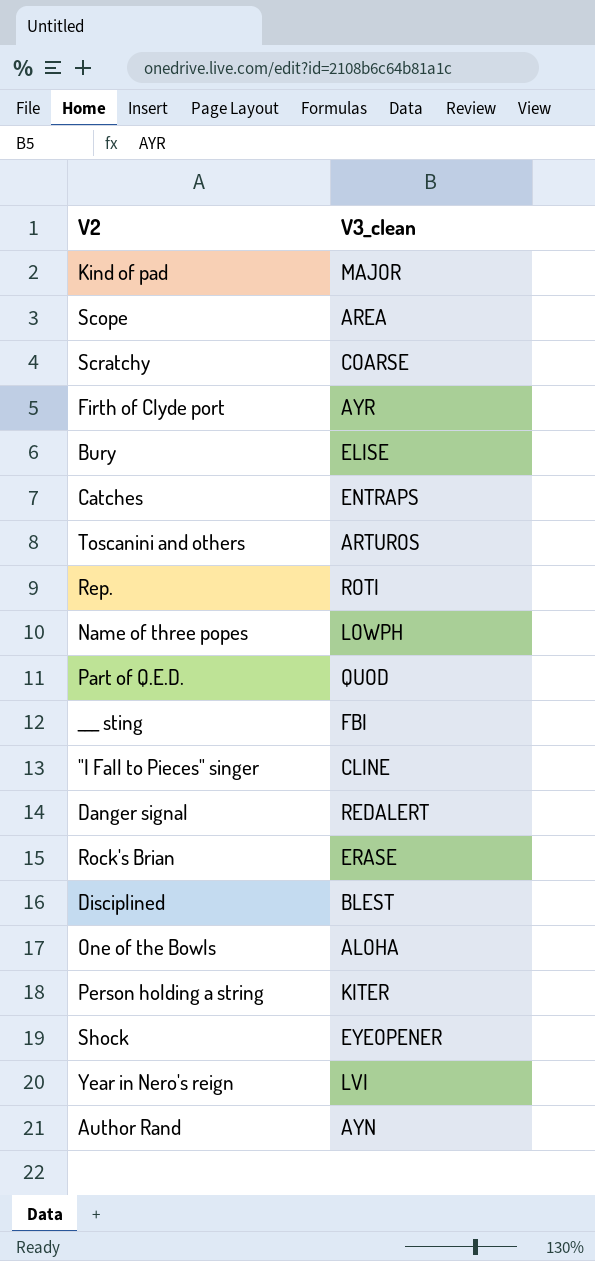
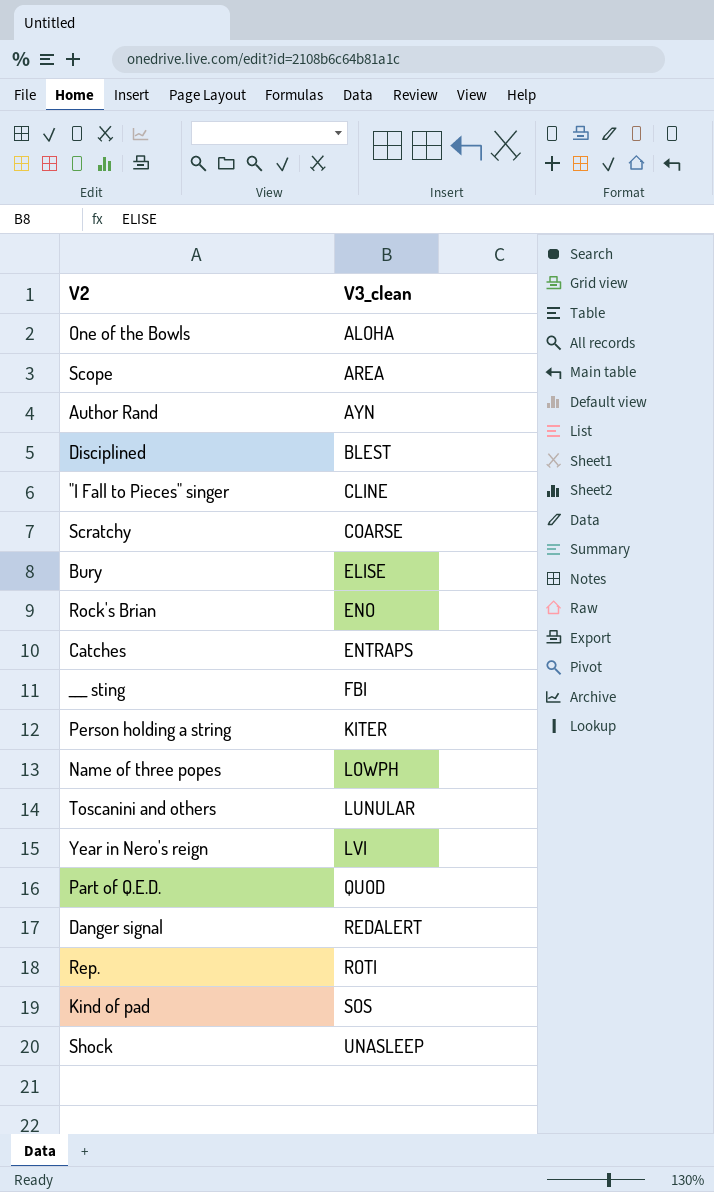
row order: none -> V3_clean ascending
row Firth of Clyde port: AYR -> none
Rock's Brian | V3_clean: ERASE -> ENO
Toscanini and others | V3_clean: ARTUROS -> LUNULAR
Kind of pad | V3_clean: MAJOR -> SOS
Shock | V3_clean: EYEOPENER -> UNASLEEP

